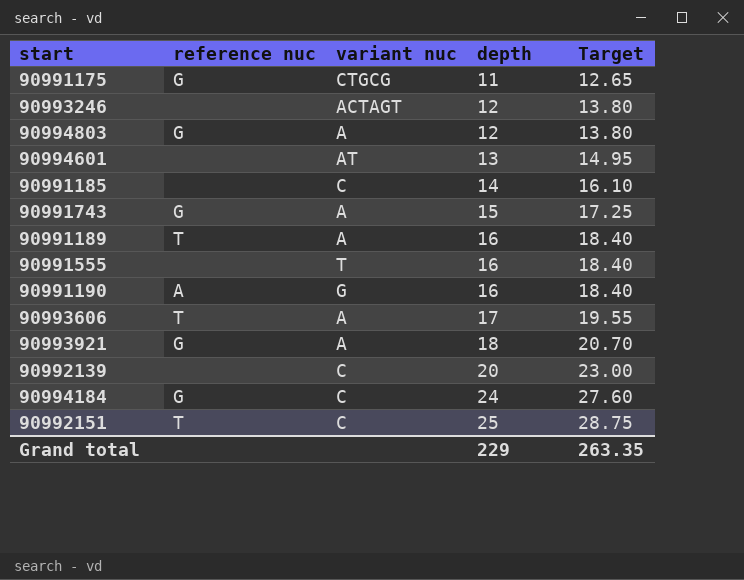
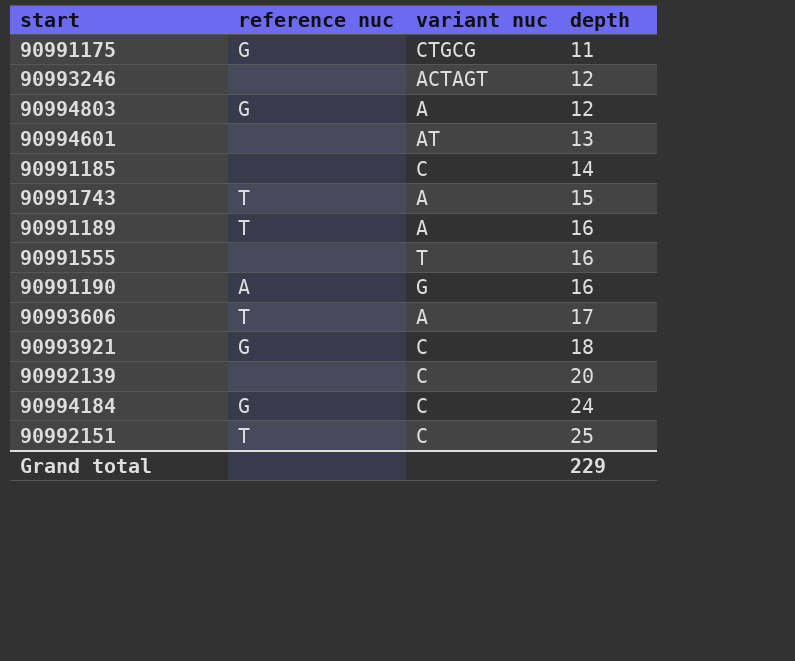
column Target | formula: [depth] * 1.15 -> none
90991743 | reference nuc: G -> T
90993921 | variant nuc: A -> C

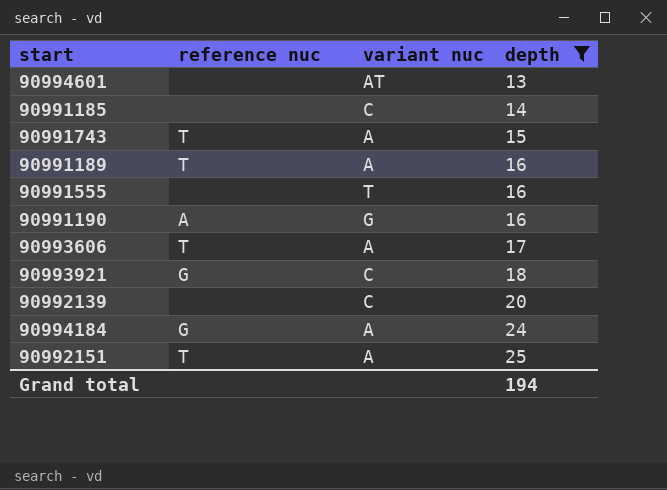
filter: none -> depth >= 13
90994184 | variant nuc: C -> A
90992151 | variant nuc: C -> A
Grand total | depth: 229 -> 194

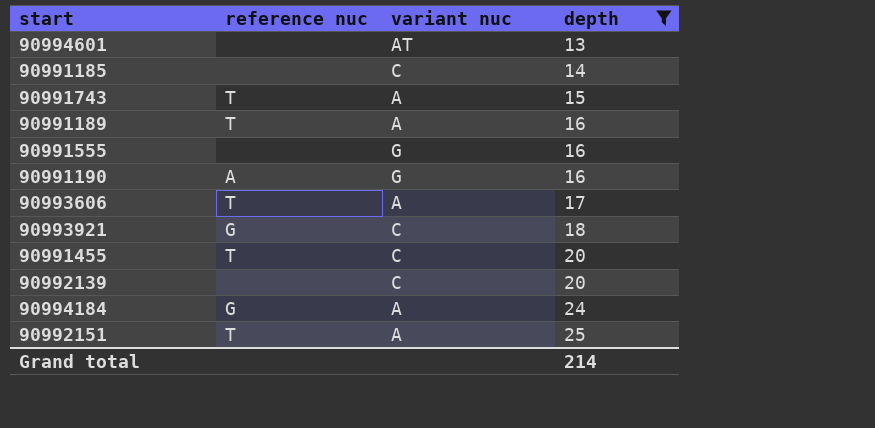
90991555 | variant nuc: T -> G
row 90991455: none -> T | C | 20
Grand total | depth: 194 -> 214

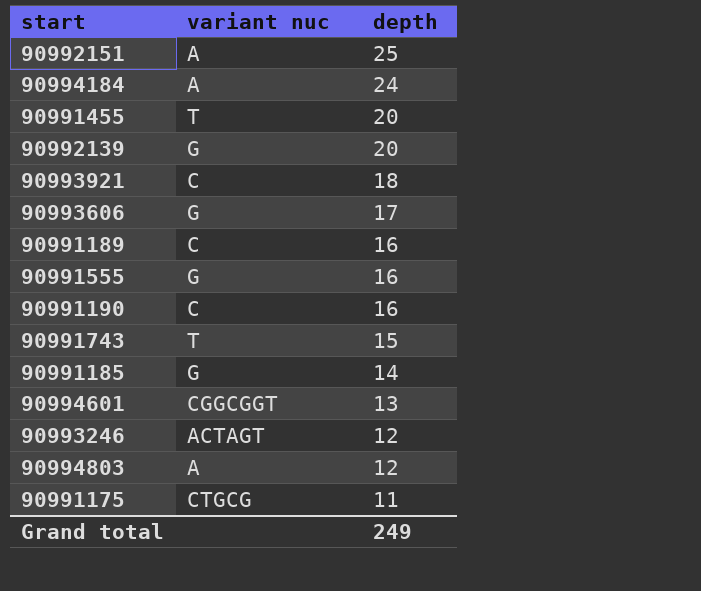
filter: depth >= 13 -> none
row order: depth ascending -> depth descending
column reference nuc | position: 2 -> none
90991455 | variant nuc: C -> T
90992139 | variant nuc: C -> G
90993606 | variant nuc: A -> G
90991189 | variant nuc: A -> C
90991190 | variant nuc: G -> C
90991743 | variant nuc: A -> T
90991185 | variant nuc: C -> G
90994601 | variant nuc: AT -> CGGCGGT
Grand total | depth: 214 -> 249

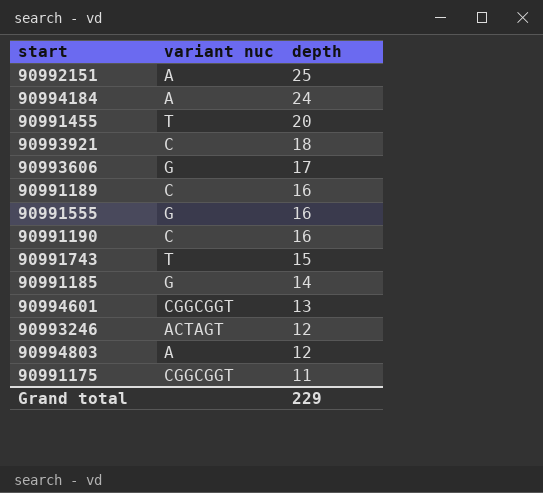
row 90992139: G | 20 -> none
90991175 | variant nuc: CTGCG -> CGGCGGT
Grand total | depth: 249 -> 229

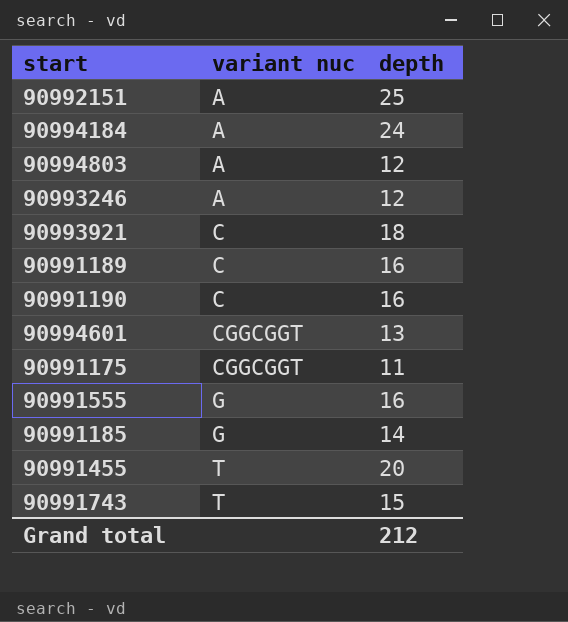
row order: depth descending -> variant nuc ascending
row 90993606: G | 17 -> none
90993246 | variant nuc: ACTAGT -> A
Grand total | depth: 229 -> 212

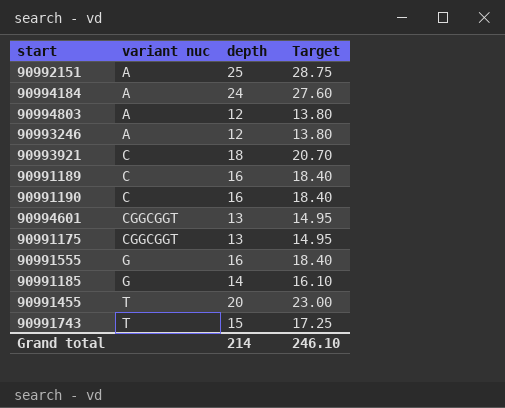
column Target | formula: none -> [depth] * 1.15
90991175 | depth: 11 -> 13
Grand total | depth: 212 -> 214

